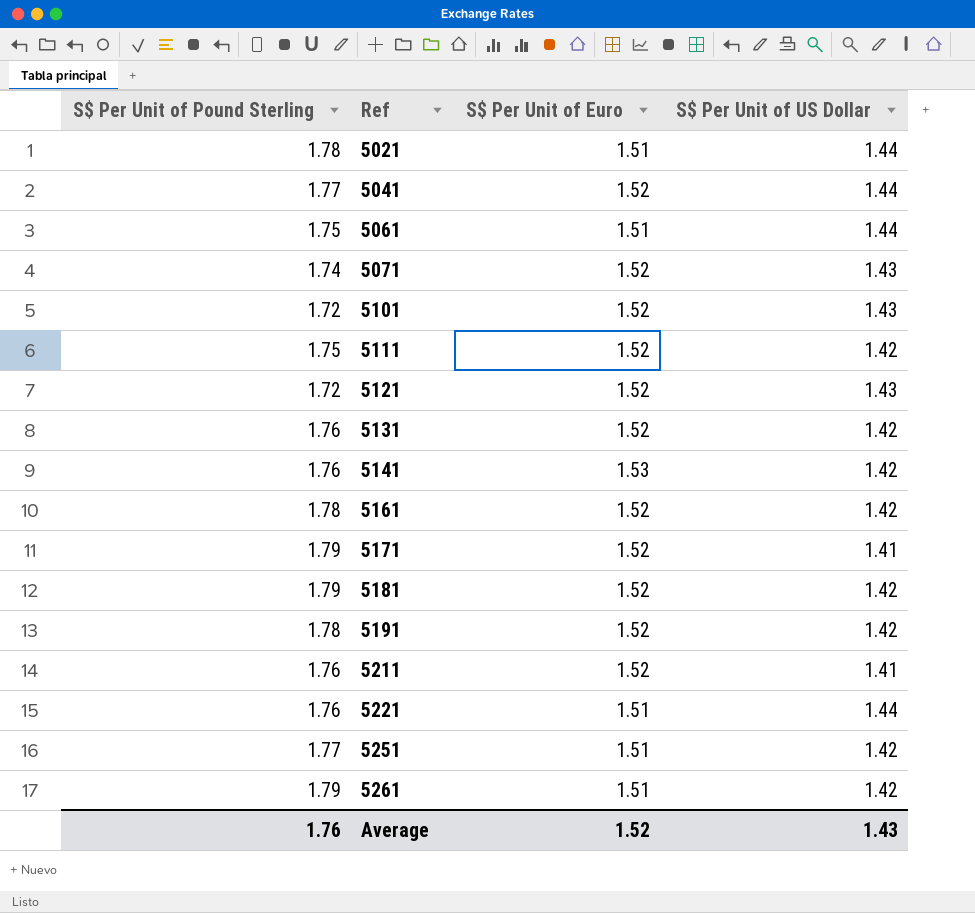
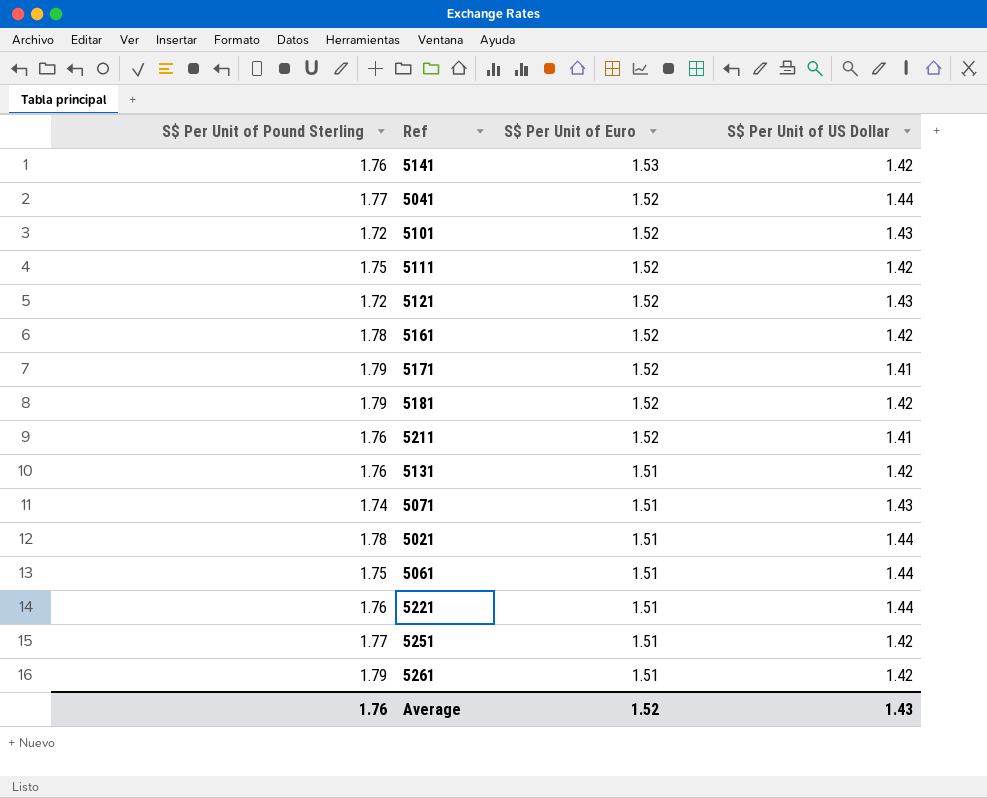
row order: Ref ascending -> S$ Per Unit of Euro descending
row 5191: 1.78 | 1.52 | 1.42 -> none
5131 | S$ Per Unit of Euro: 1.52 -> 1.51
5071 | S$ Per Unit of Euro: 1.52 -> 1.51

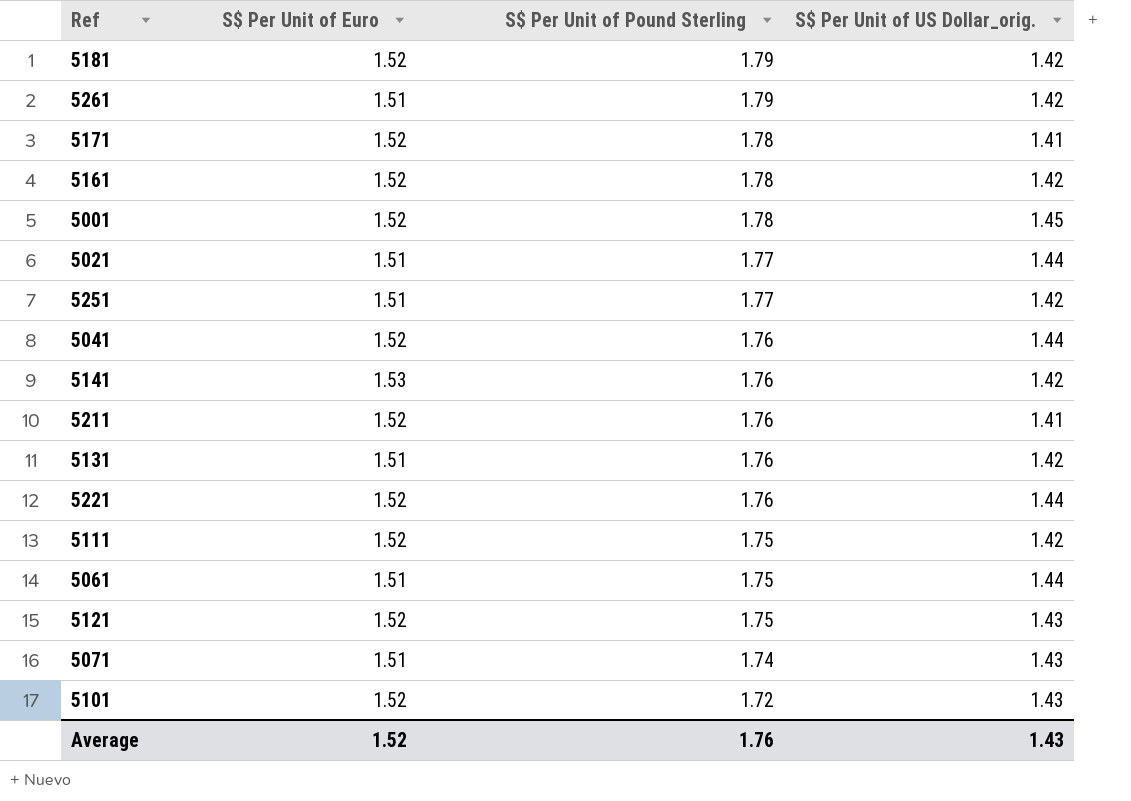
row order: S$ Per Unit of Euro descending -> S$ Per Unit of Pound Sterling descending
column S$ Per Unit of Pound Sterling | position: 1 -> 3
column name: S$ Per Unit of US Dollar -> S$ Per Unit of US Dollar_orig.
5171 | S$ Per Unit of Pound Sterling: 1.79 -> 1.78
row 5001: none -> 1.52 | 1.78 | 1.45
5021 | S$ Per Unit of Pound Sterling: 1.78 -> 1.77
5041 | S$ Per Unit of Pound Sterling: 1.77 -> 1.76
5221 | S$ Per Unit of Euro: 1.51 -> 1.52
5121 | S$ Per Unit of Pound Sterling: 1.72 -> 1.75

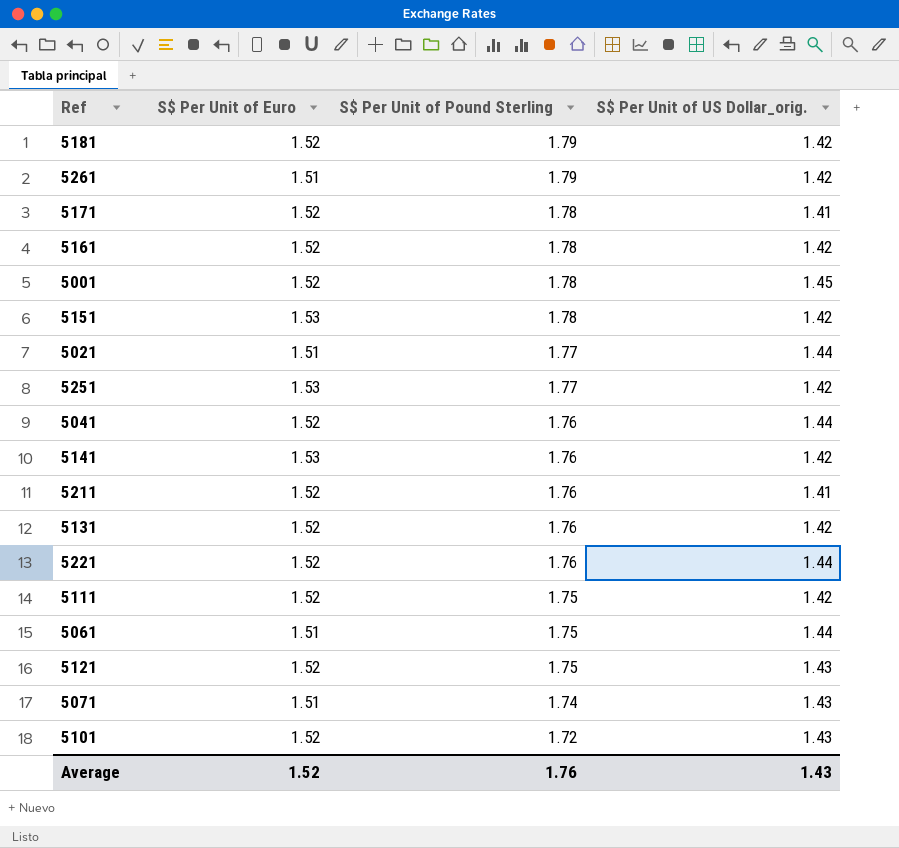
row 5151: none -> 1.53 | 1.78 | 1.42
5251 | S$ Per Unit of Euro: 1.51 -> 1.53
5131 | S$ Per Unit of Euro: 1.51 -> 1.52

